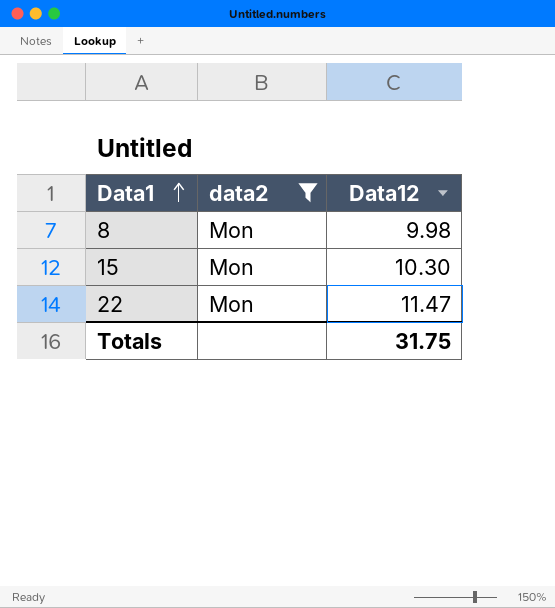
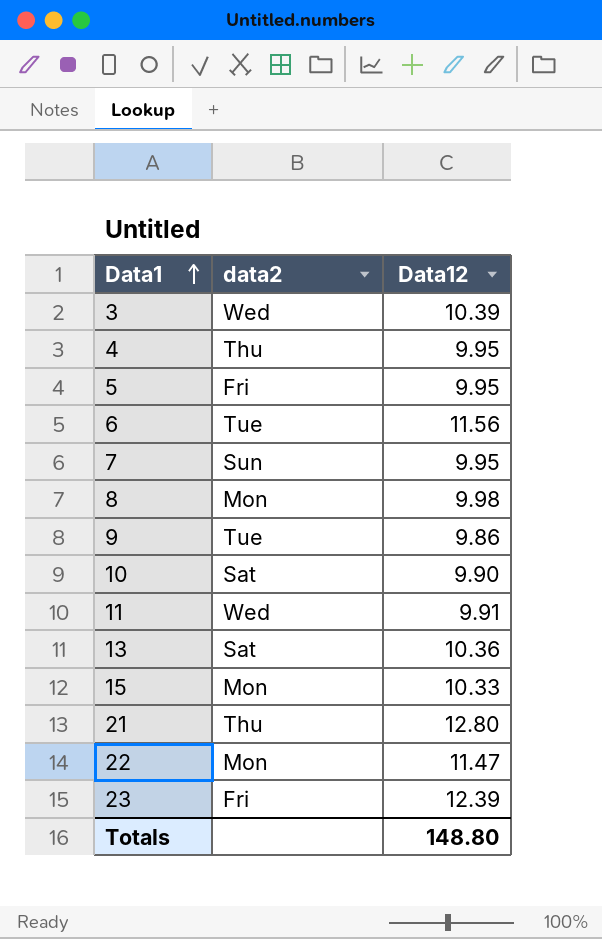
filter: data2 = Mon -> none
15 | Data12: 10.30 -> 10.33
Totals | Data12: 31.75 -> 148.80

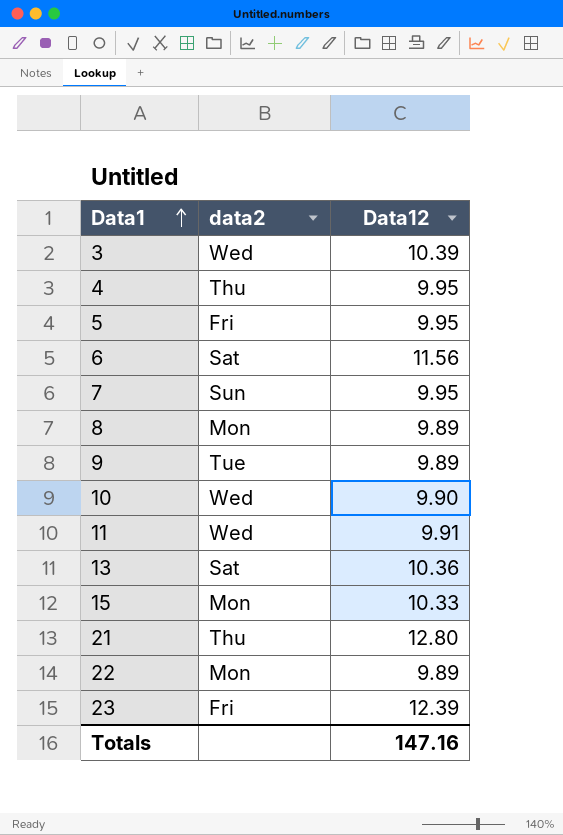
6 | data2: Tue -> Sat
8 | Data12: 9.98 -> 9.89
9 | Data12: 9.86 -> 9.89
10 | data2: Sat -> Wed
22 | Data12: 11.47 -> 9.89
Totals | Data12: 148.80 -> 147.16

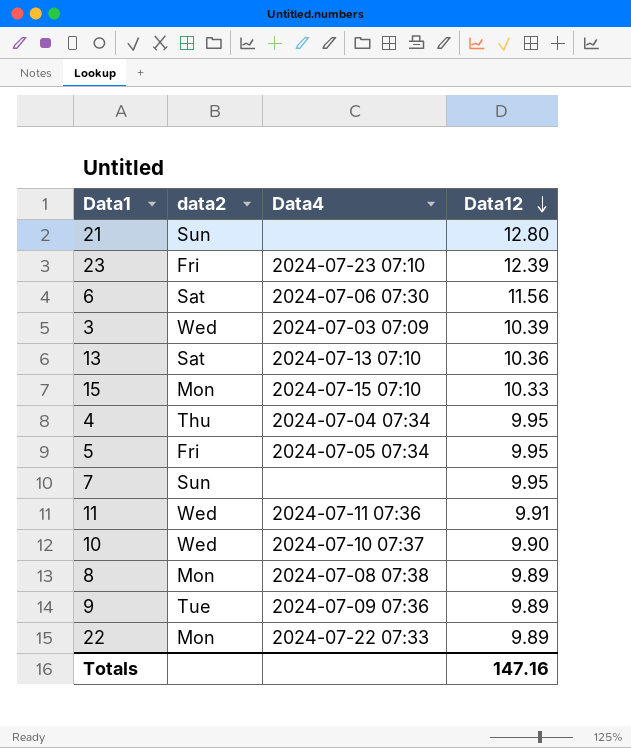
row order: Data1 ascending -> Data12 descending
column Data4 | position: none -> 3
21 | data2: Thu -> Sun

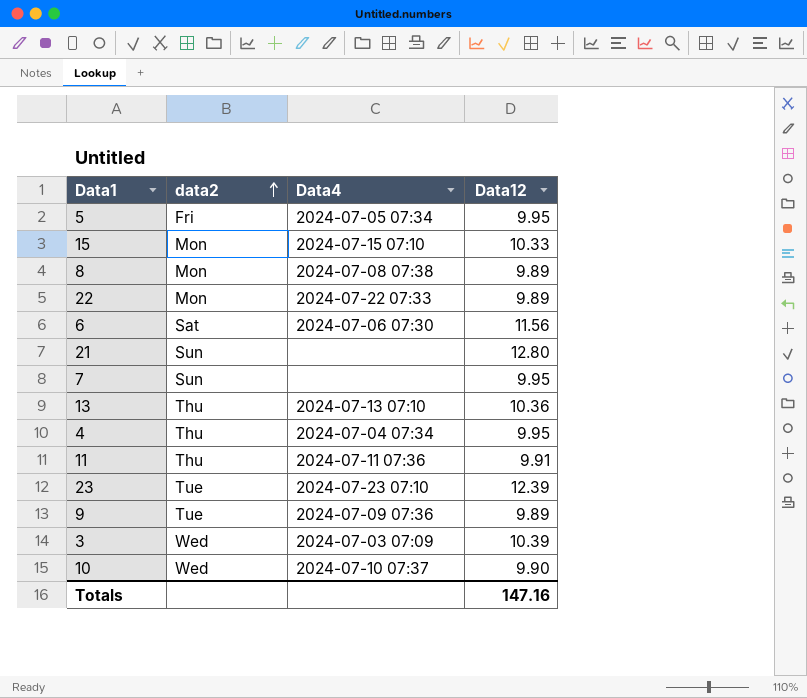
row order: Data12 descending -> data2 ascending
13 | data2: Sat -> Thu
11 | data2: Wed -> Thu
23 | data2: Fri -> Tue

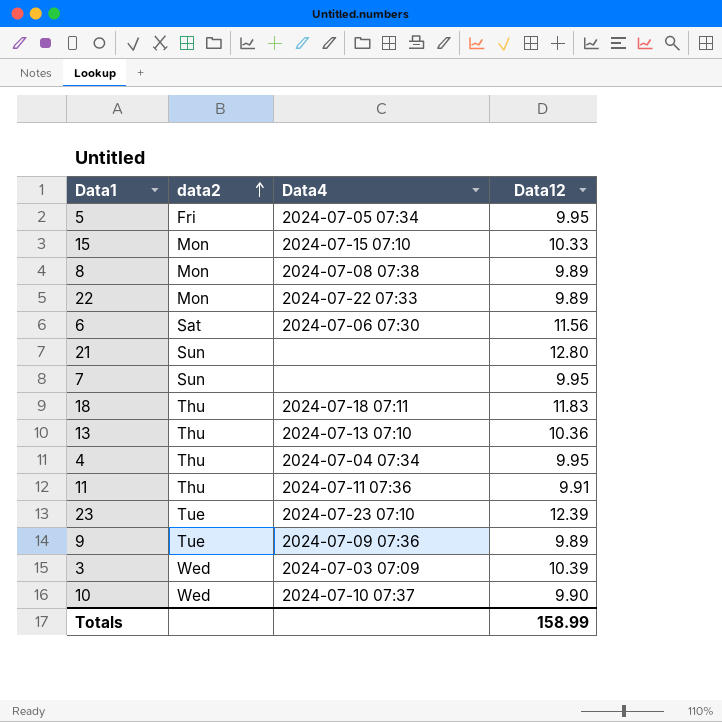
row 18: none -> Thu | 2024-07-18 07:11 | 11.83
Totals | Data12: 147.16 -> 158.99

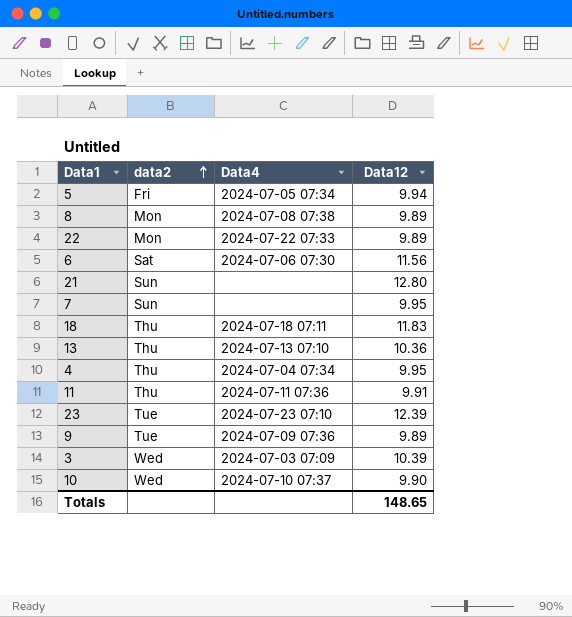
row 15: Mon | 2024-07-15 07:10 | 10.33 -> none
5 | Data12: 9.95 -> 9.94
Totals | Data12: 158.99 -> 148.65

